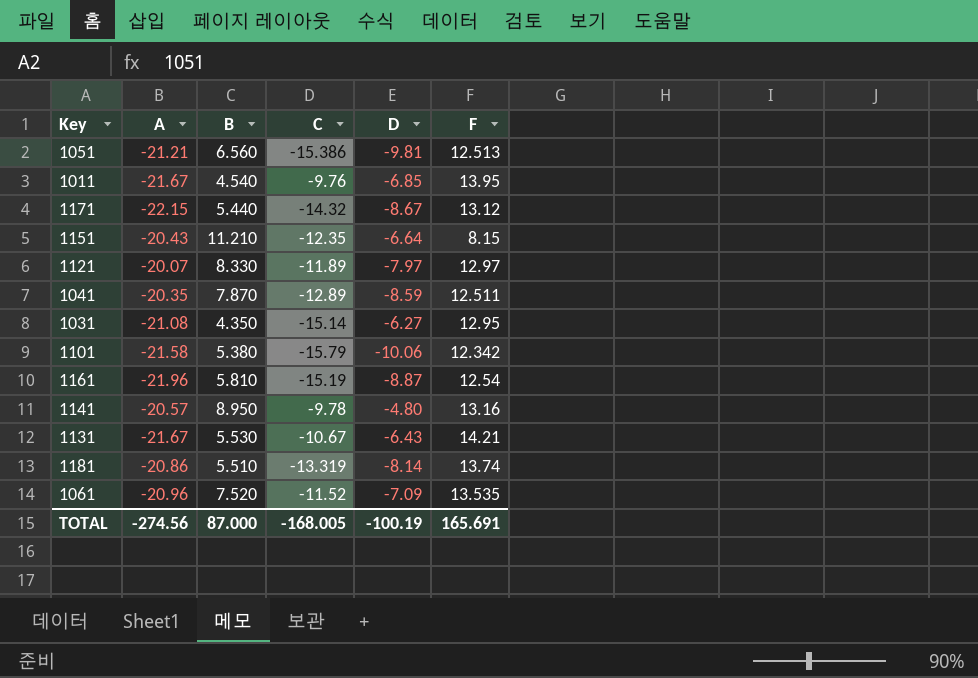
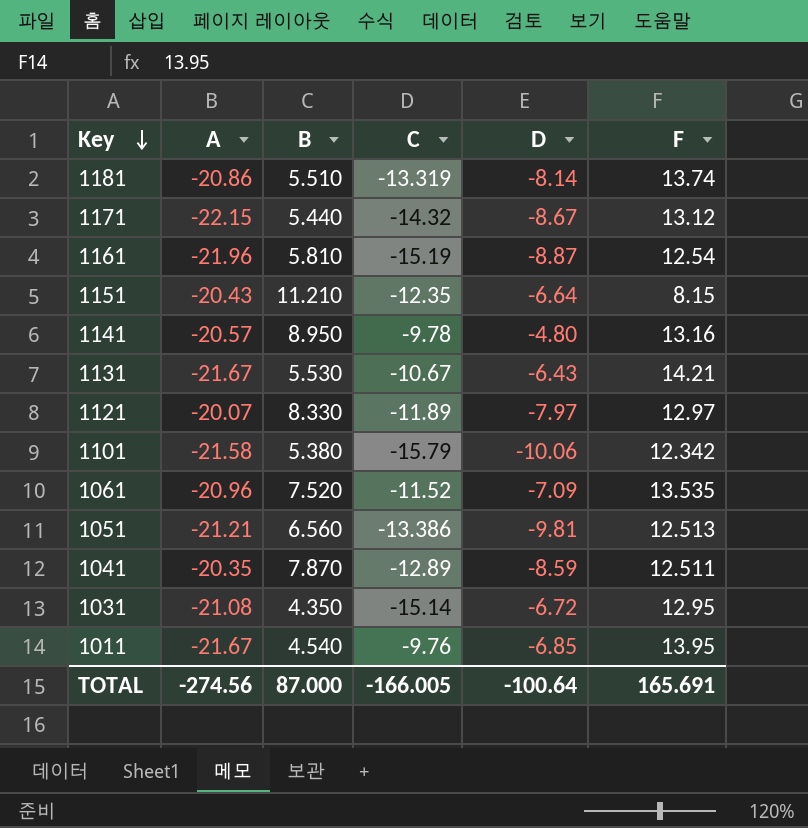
row order: none -> Key descending
1051 | C: -15.386 -> -13.386
1031 | D: -6.27 -> -6.72
TOTAL | C: -168.005 -> -166.005
TOTAL | D: -100.19 -> -100.64

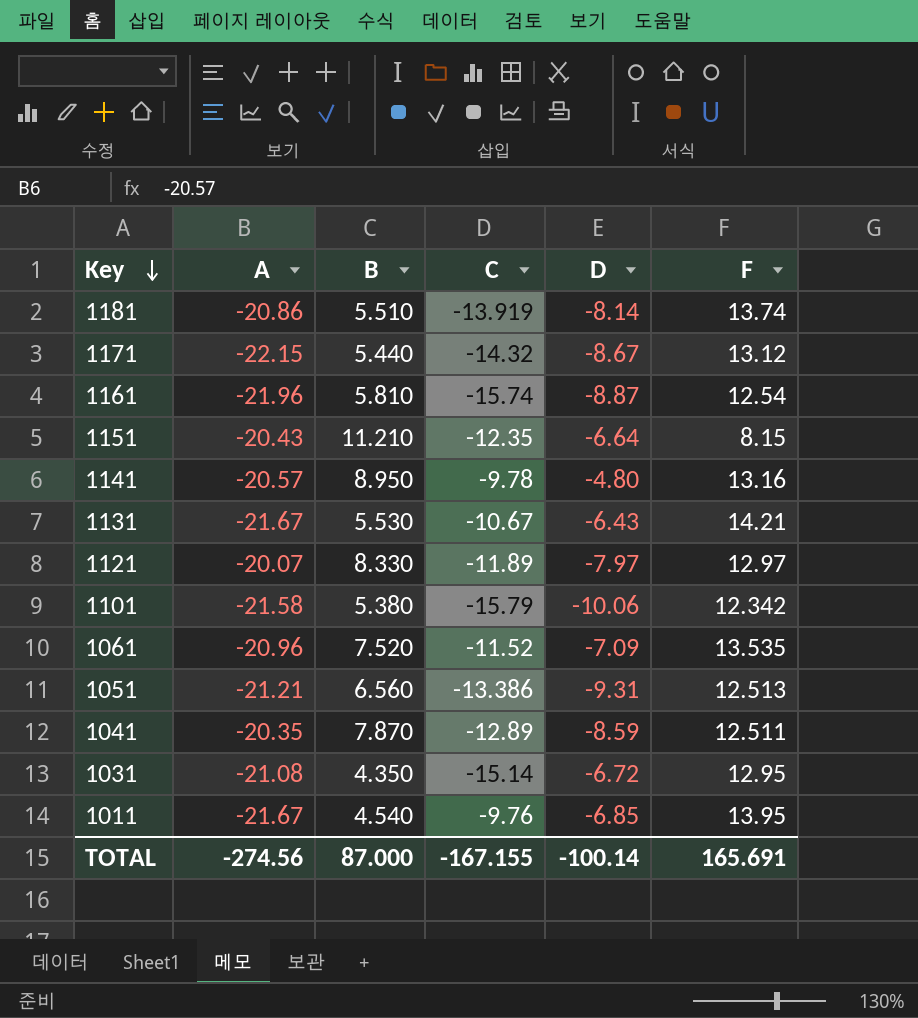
1181 | C: -13.319 -> -13.919
1161 | C: -15.19 -> -15.74
1051 | D: -9.81 -> -9.31
TOTAL | C: -166.005 -> -167.155
TOTAL | D: -100.64 -> -100.14

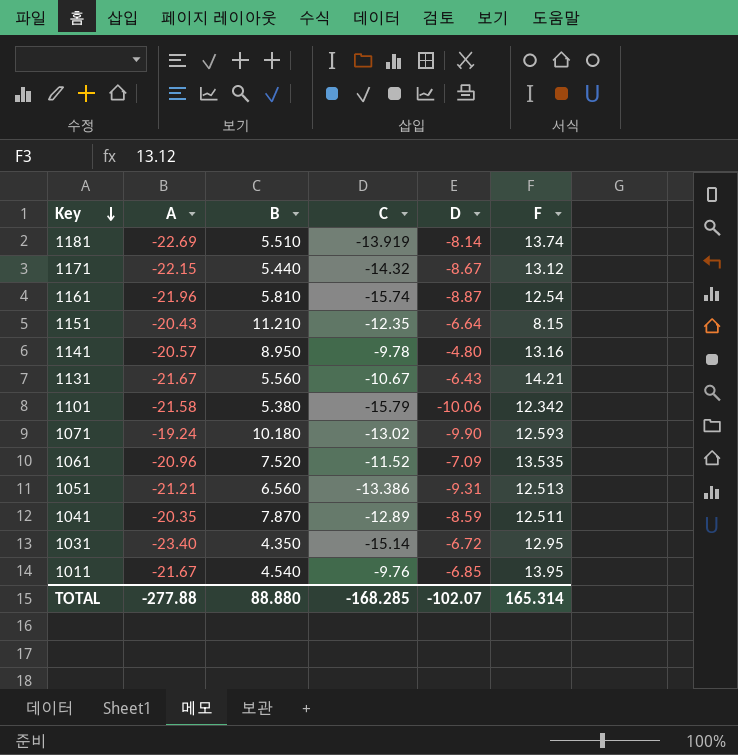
row 1121: -20.07 | 8.330 | -11.89 | -7.97 | 12.97 -> none
1181 | A: -20.86 -> -22.69
1131 | B: 5.530 -> 5.560
row 1071: none -> -19.24 | 10.180 | -13.02 | -9.90 | 12.593
1031 | A: -21.08 -> -23.40
TOTAL | A: -274.56 -> -277.88
TOTAL | B: 87.000 -> 88.880
TOTAL | C: -167.155 -> -168.285
TOTAL | D: -100.14 -> -102.07
TOTAL | F: 165.691 -> 165.314

